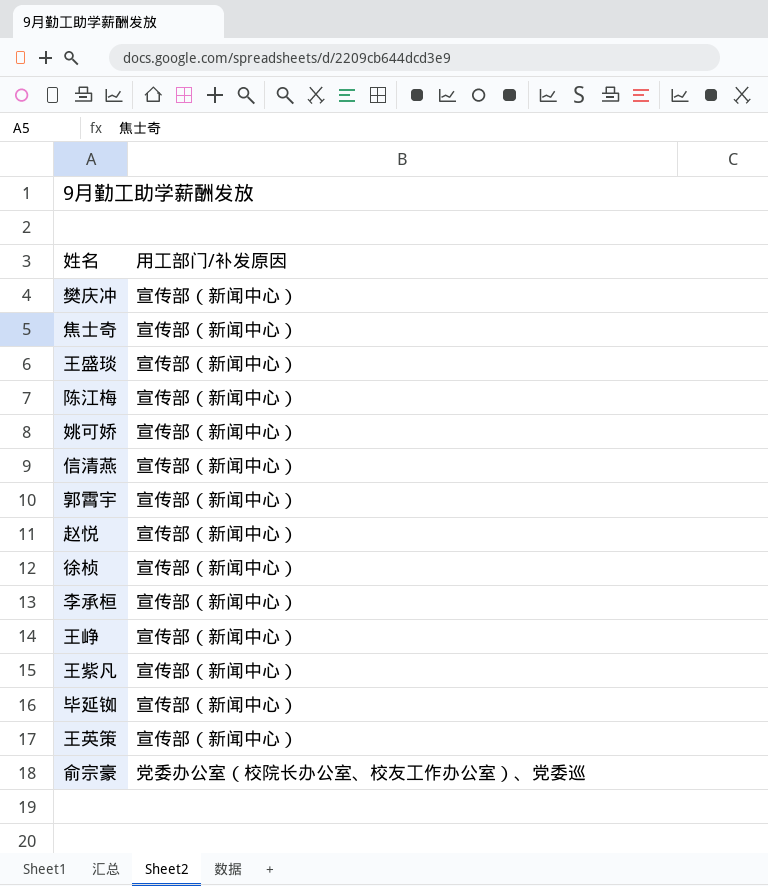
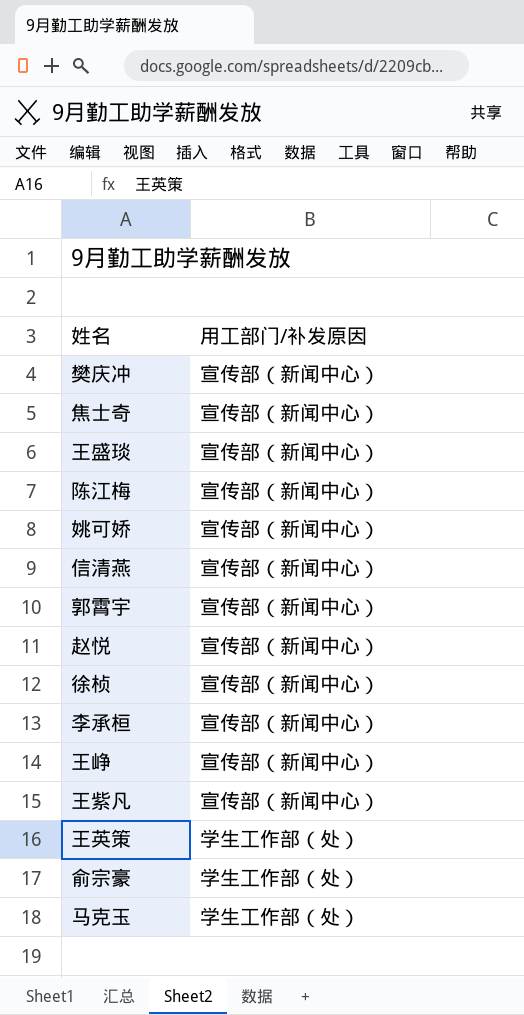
row 毕延铷: 宣传部（新闻中心） -> none
王英策 | 用工部门/补发原因: 宣传部（新闻中心） -> 学生工作部（处）
俞宗豪 | 用工部门/补发原因: 党委办公室（校院长办公室、校友工作办公室）、党委巡 -> 学生工作部（处）
row 马克玉: none -> 学生工作部（处）

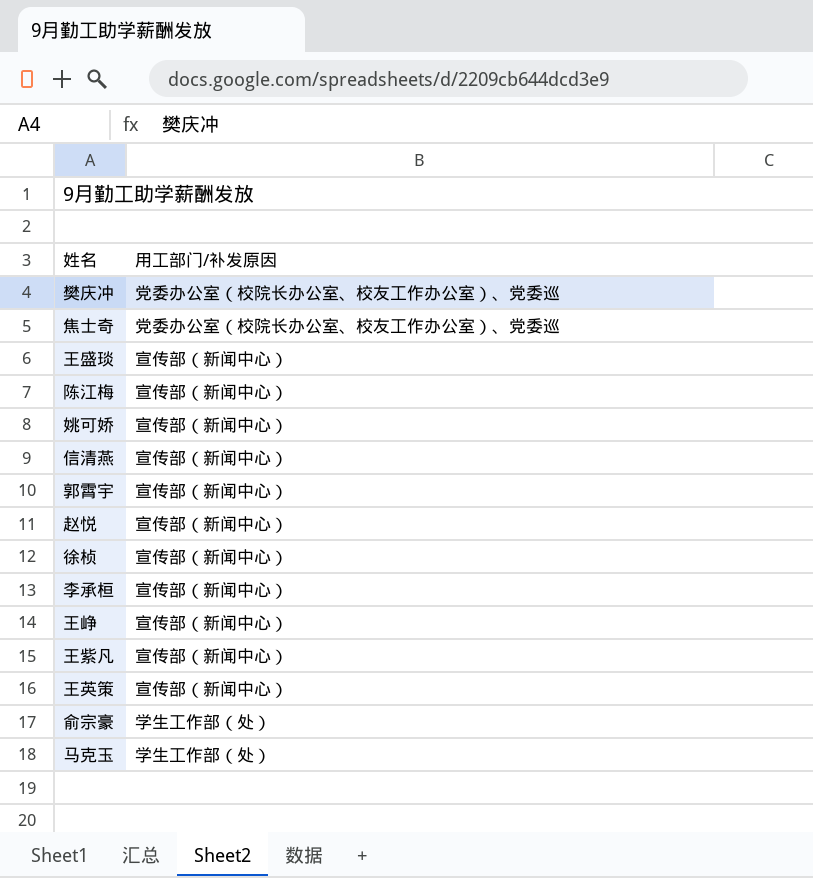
樊庆冲 | 用工部门/补发原因: 宣传部（新闻中心） -> 党委办公室（校院长办公室、校友工作办公室）、党委巡
焦士奇 | 用工部门/补发原因: 宣传部（新闻中心） -> 党委办公室（校院长办公室、校友工作办公室）、党委巡
王英策 | 用工部门/补发原因: 学生工作部（处） -> 宣传部（新闻中心）

